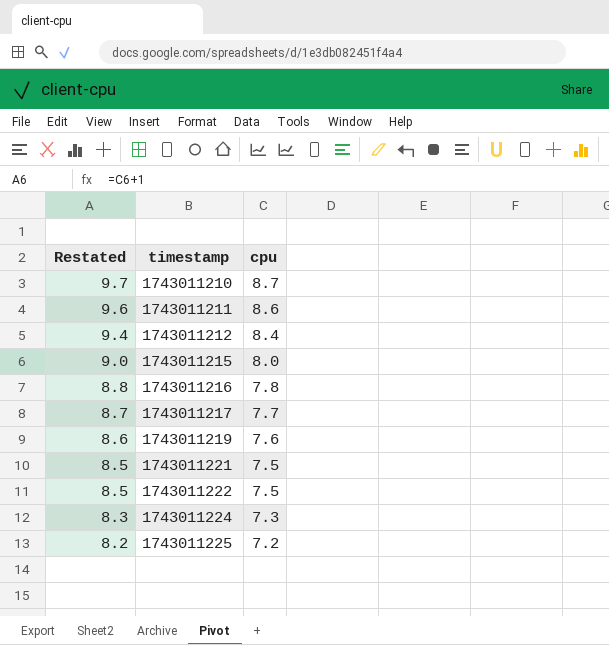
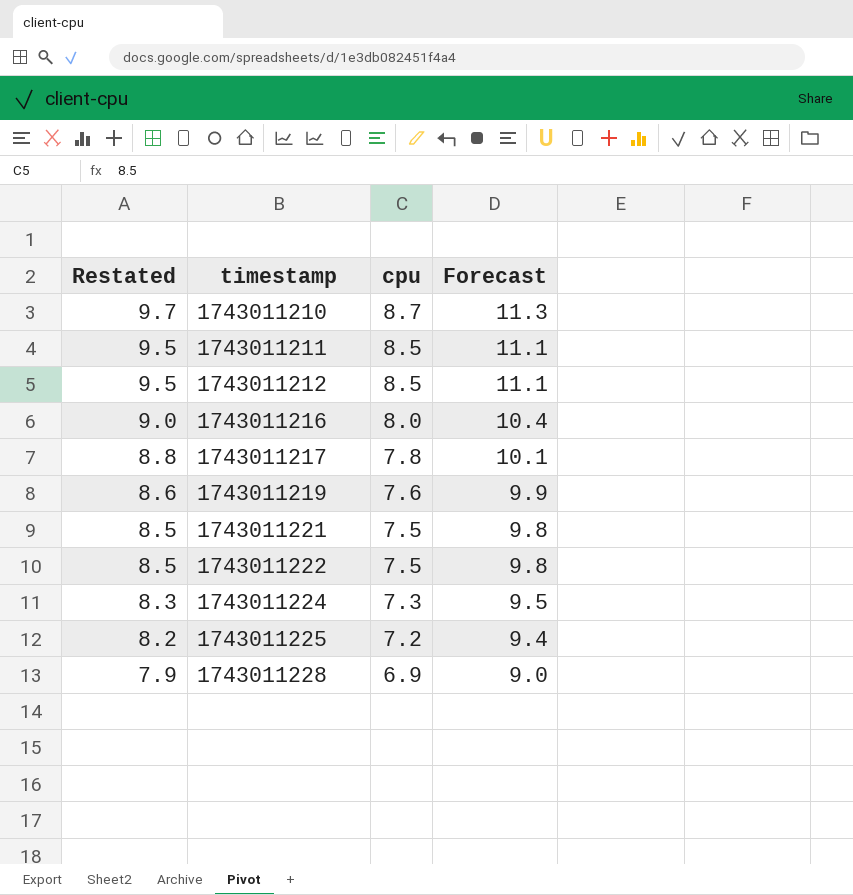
column Forecast | formula: none -> [cpu] * 1.3
row 1743011215: 9.0 | 8.0 -> none
1743011211 | Restated: 9.6 -> 9.5
1743011211 | cpu: 8.6 -> 8.5
1743011212 | Restated: 9.4 -> 9.5
1743011212 | cpu: 8.4 -> 8.5
1743011216 | Restated: 8.8 -> 9.0
1743011216 | cpu: 7.8 -> 8.0
1743011217 | Restated: 8.7 -> 8.8
1743011217 | cpu: 7.7 -> 7.8
row 1743011228: none -> 7.9 | 6.9 | 9.0

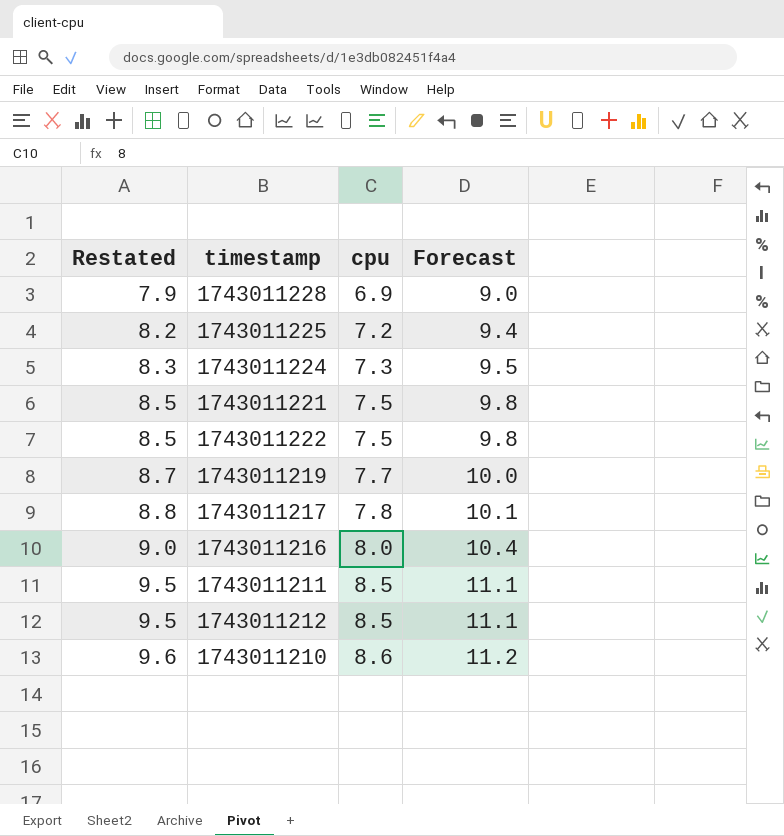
row order: Restated descending -> Restated ascending
1743011219 | Restated: 8.6 -> 8.7
1743011219 | cpu: 7.6 -> 7.7
1743011219 | Forecast: 9.9 -> 10.0
1743011210 | Restated: 9.7 -> 9.6
1743011210 | cpu: 8.7 -> 8.6
1743011210 | Forecast: 11.3 -> 11.2

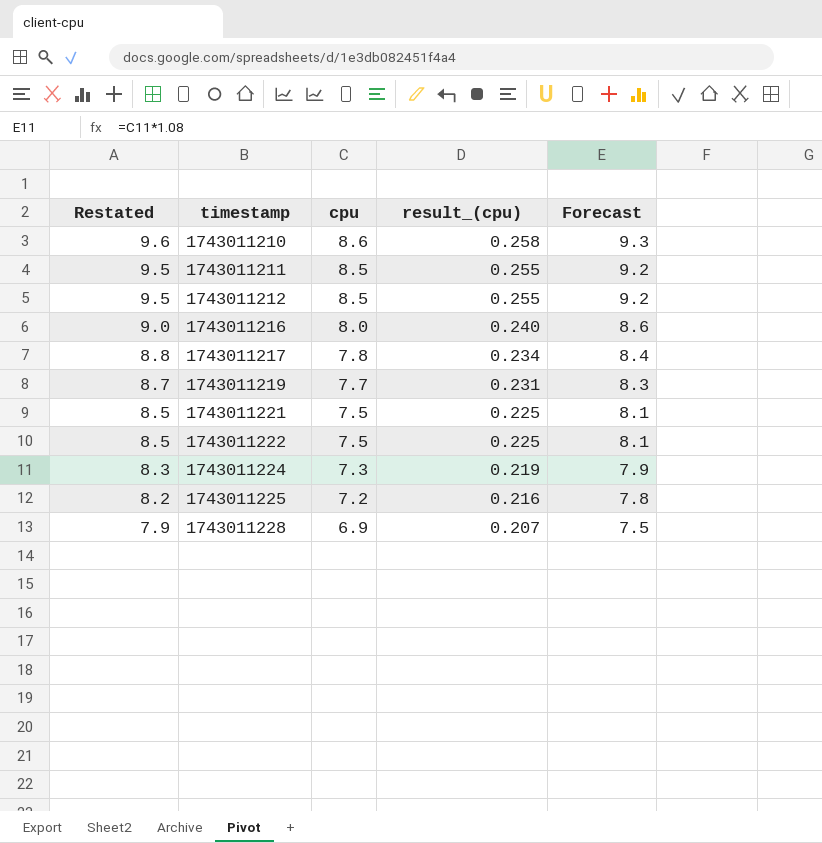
row order: Restated ascending -> Restated descending
column result_(cpu) | formula: none -> [cpu] * 0.03
column Forecast | formula: [cpu] * 1.3 -> [cpu] * 1.08

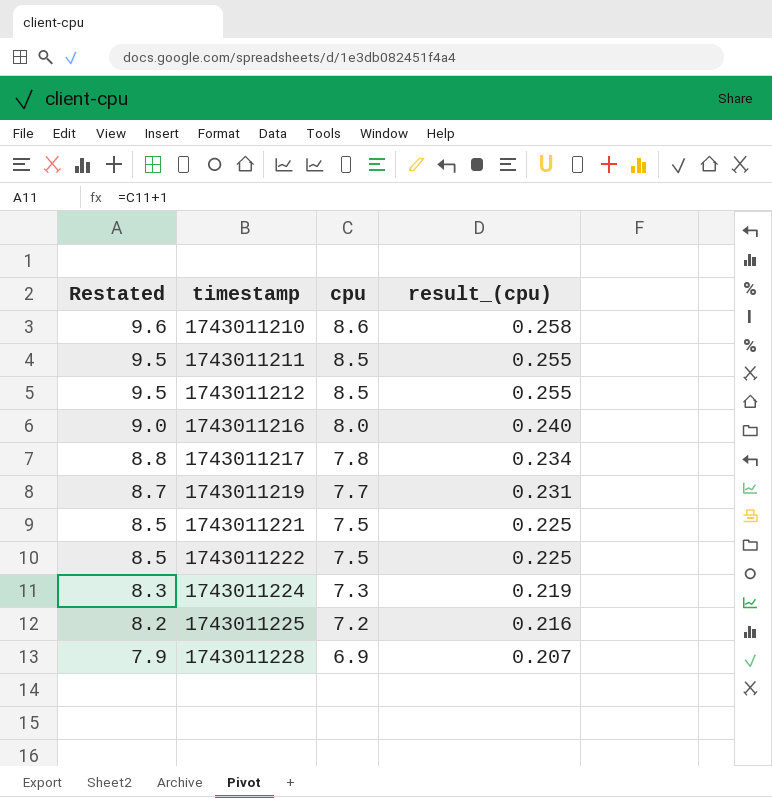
column Forecast | formula: [cpu] * 1.08 -> none

